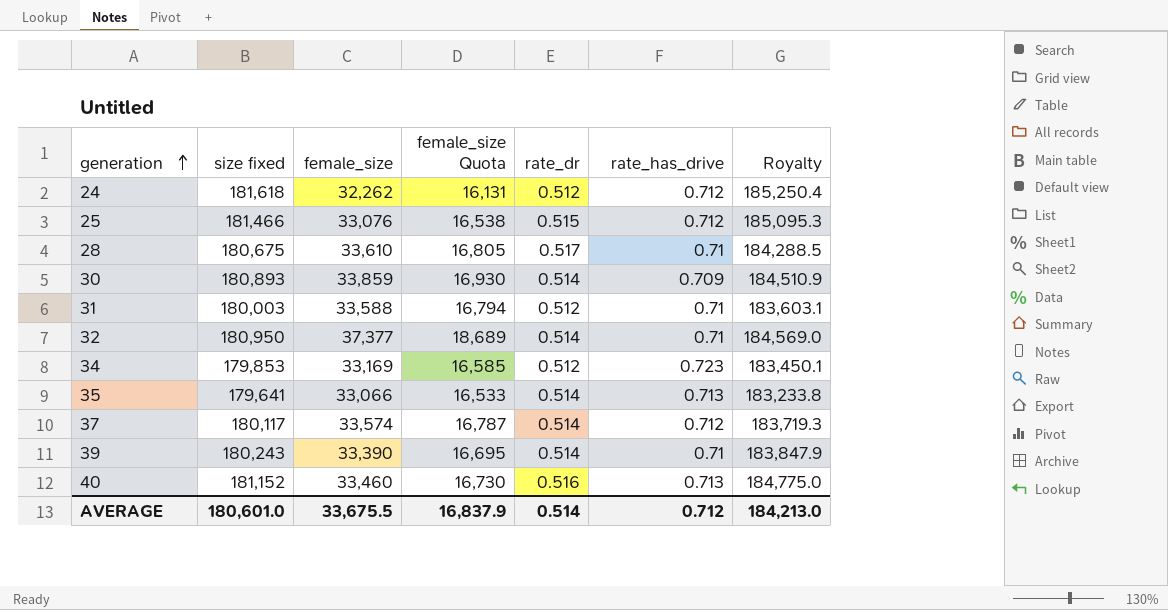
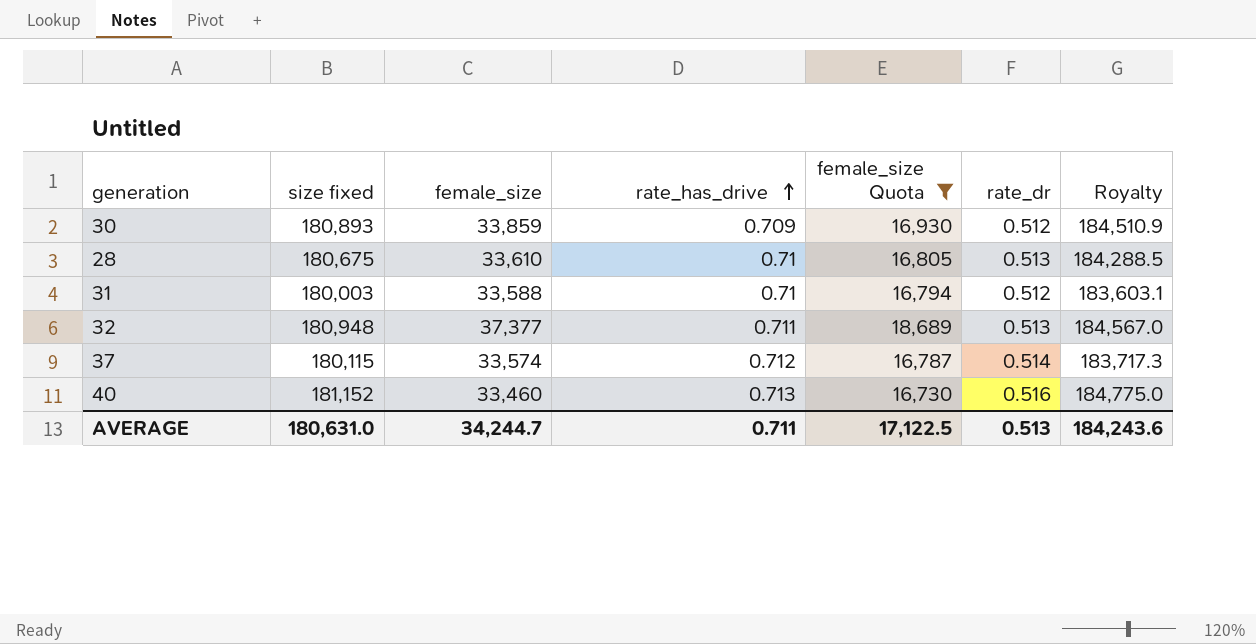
filter: none -> female_size Quota >= 16,730
row order: generation ascending -> rate_has_drive ascending
column rate_has_drive | position: 6 -> 4
30 | rate_dr: 0.514 -> 0.512
28 | rate_dr: 0.517 -> 0.513
32 | size fixed: 180,950 -> 180,948
32 | rate_has_drive: 0.71 -> 0.711
32 | rate_dr: 0.514 -> 0.513
32 | Royalty: 184,569.0 -> 184,567.0
37 | size fixed: 180,117 -> 180,115
37 | Royalty: 183,719.3 -> 183,717.3
AVERAGE | size fixed: 180,601.0 -> 180,631.0
AVERAGE | female_size: 33,675.5 -> 34,244.7
AVERAGE | rate_has_drive: 0.712 -> 0.711
AVERAGE | female_size Quota: 16,837.9 -> 17,122.5
AVERAGE | rate_dr: 0.514 -> 0.513
AVERAGE | Royalty: 184,213.0 -> 184,243.6

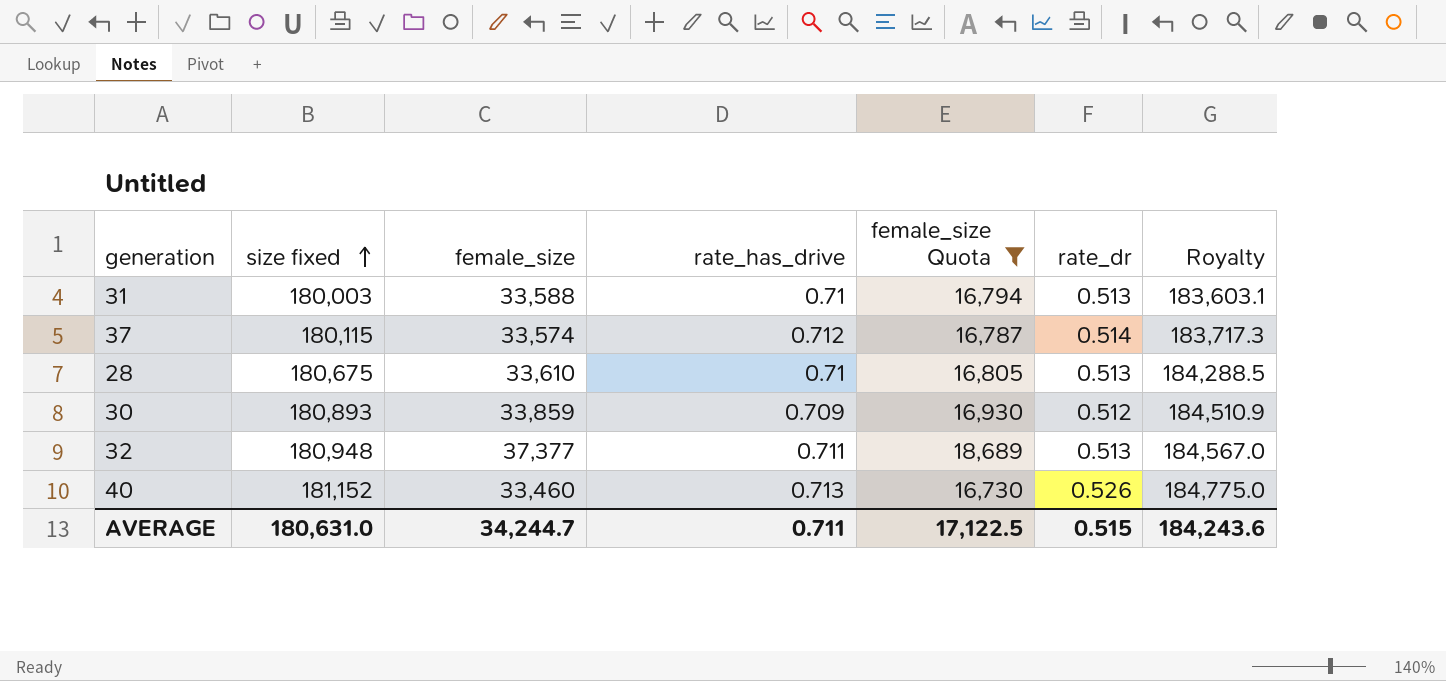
row order: rate_has_drive ascending -> size fixed ascending
31 | rate_dr: 0.512 -> 0.513
40 | rate_dr: 0.516 -> 0.526
AVERAGE | rate_dr: 0.513 -> 0.515

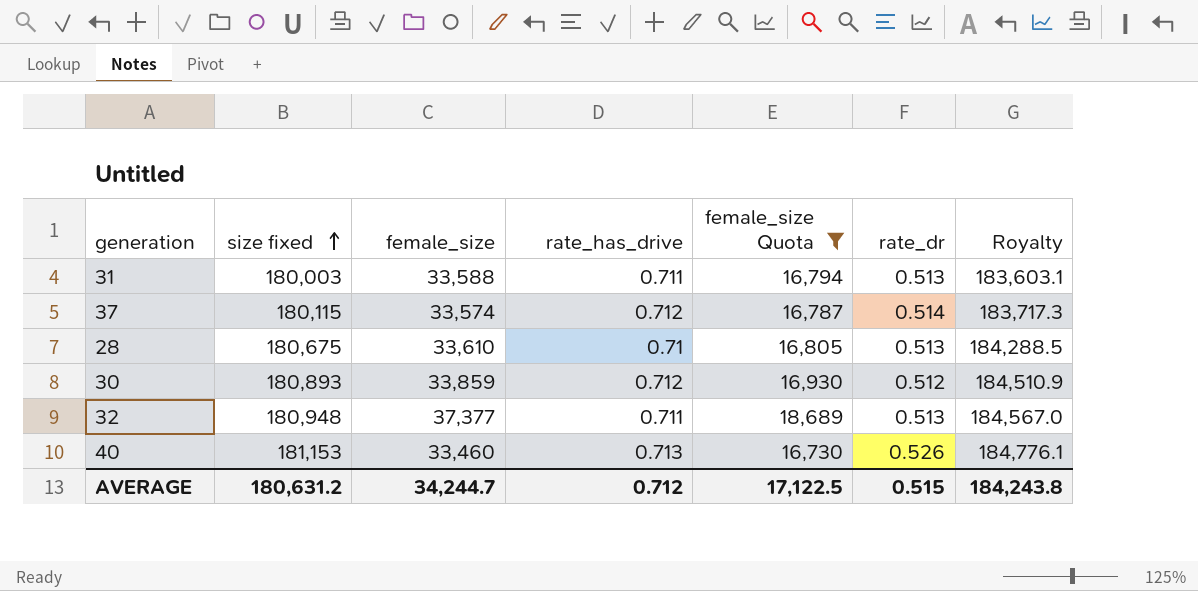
31 | rate_has_drive: 0.71 -> 0.711
30 | rate_has_drive: 0.709 -> 0.712
40 | size fixed: 181,152 -> 181,153
40 | Royalty: 184,775.0 -> 184,776.1
AVERAGE | size fixed: 180,631.0 -> 180,631.2
AVERAGE | rate_has_drive: 0.711 -> 0.712
AVERAGE | Royalty: 184,243.6 -> 184,243.8

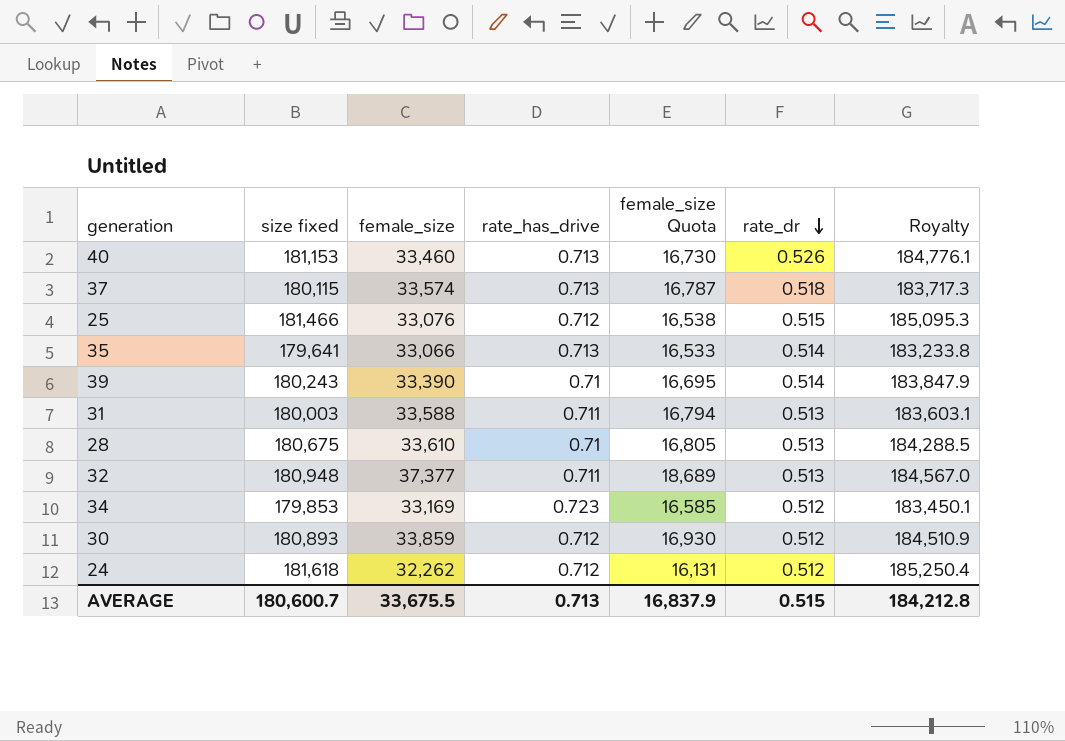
filter: female_size Quota >= 16,730 -> none
row order: size fixed ascending -> rate_dr descending
37 | rate_has_drive: 0.712 -> 0.713
37 | rate_dr: 0.514 -> 0.518
AVERAGE | size fixed: 180,631.2 -> 180,600.7
AVERAGE | female_size: 34,244.7 -> 33,675.5
AVERAGE | rate_has_drive: 0.712 -> 0.713
AVERAGE | female_size Quota: 17,122.5 -> 16,837.9
AVERAGE | Royalty: 184,243.8 -> 184,212.8

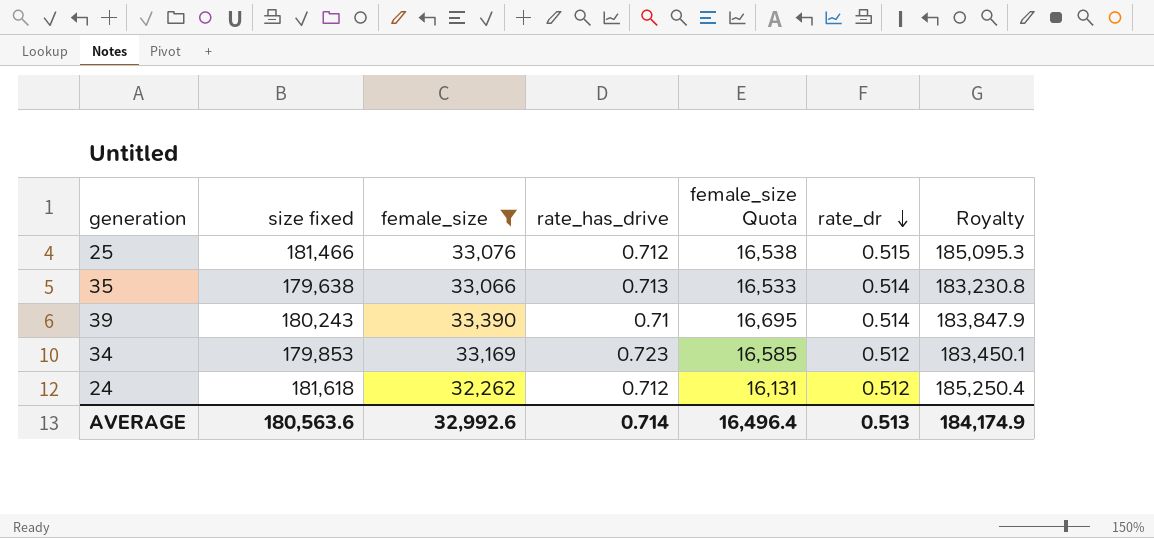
filter: none -> female_size <= 33,390
35 | size fixed: 179,641 -> 179,638
35 | Royalty: 183,233.8 -> 183,230.8
AVERAGE | size fixed: 180,600.7 -> 180,563.6
AVERAGE | female_size: 33,675.5 -> 32,992.6
AVERAGE | rate_has_drive: 0.713 -> 0.714
AVERAGE | female_size Quota: 16,837.9 -> 16,496.4
AVERAGE | rate_dr: 0.515 -> 0.513
AVERAGE | Royalty: 184,212.8 -> 184,174.9

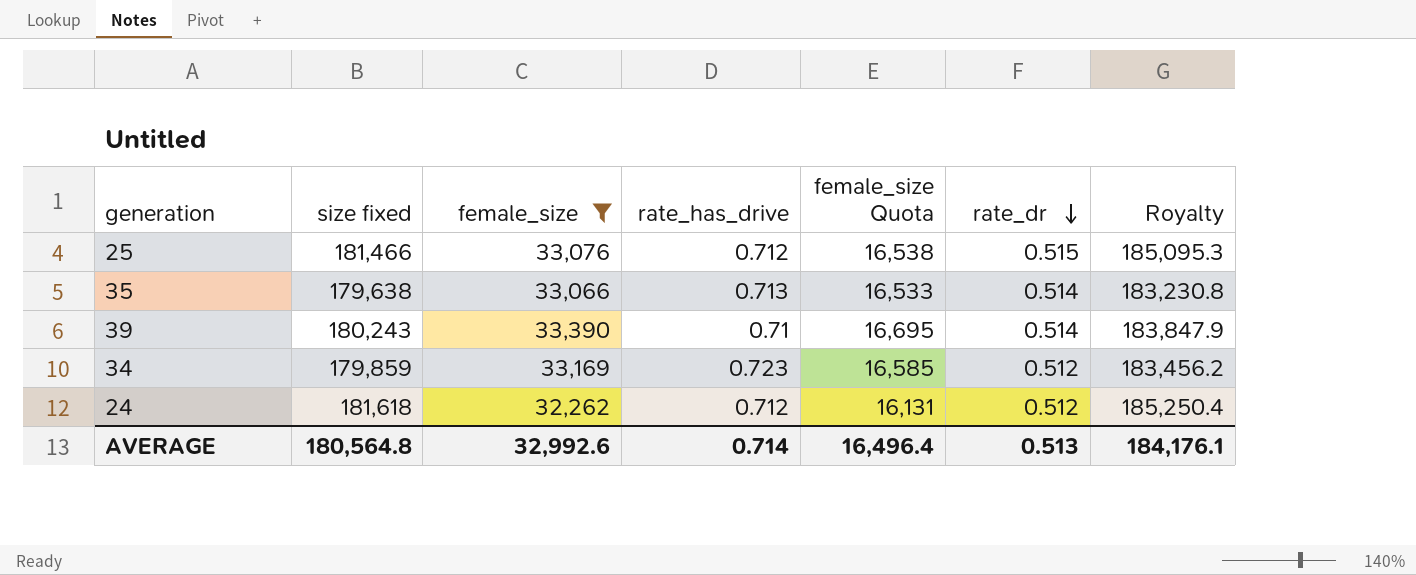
34 | size fixed: 179,853 -> 179,859
34 | Royalty: 183,450.1 -> 183,456.2
AVERAGE | size fixed: 180,563.6 -> 180,564.8
AVERAGE | Royalty: 184,174.9 -> 184,176.1

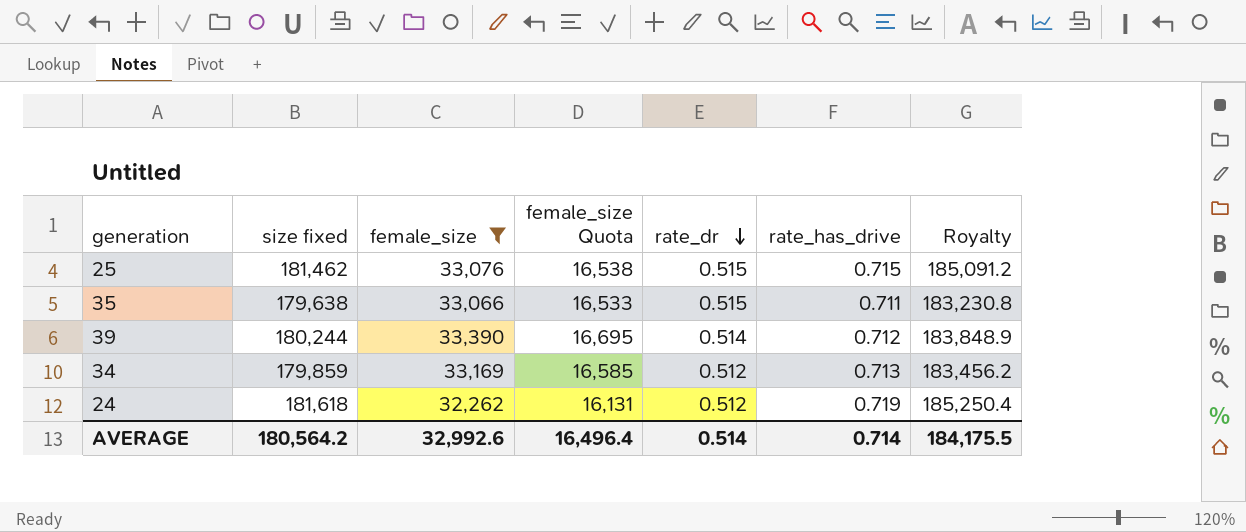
column rate_has_drive | position: 4 -> 6
25 | size fixed: 181,466 -> 181,462
25 | rate_has_drive: 0.712 -> 0.715
25 | Royalty: 185,095.3 -> 185,091.2
35 | rate_dr: 0.514 -> 0.515
35 | rate_has_drive: 0.713 -> 0.711
39 | size fixed: 180,243 -> 180,244
39 | rate_has_drive: 0.71 -> 0.712
39 | Royalty: 183,847.9 -> 183,848.9
34 | rate_has_drive: 0.723 -> 0.713
24 | rate_has_drive: 0.712 -> 0.719
AVERAGE | size fixed: 180,564.8 -> 180,564.2
AVERAGE | rate_dr: 0.513 -> 0.514
AVERAGE | Royalty: 184,176.1 -> 184,175.5

